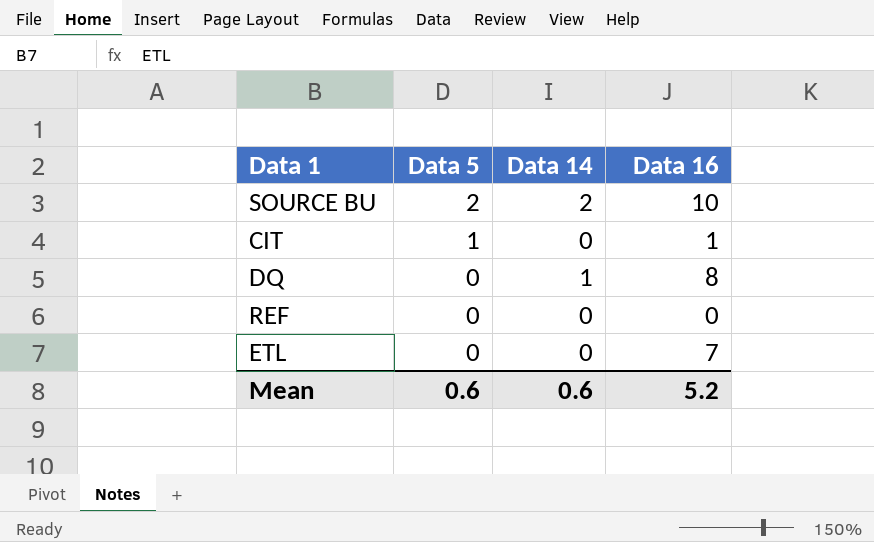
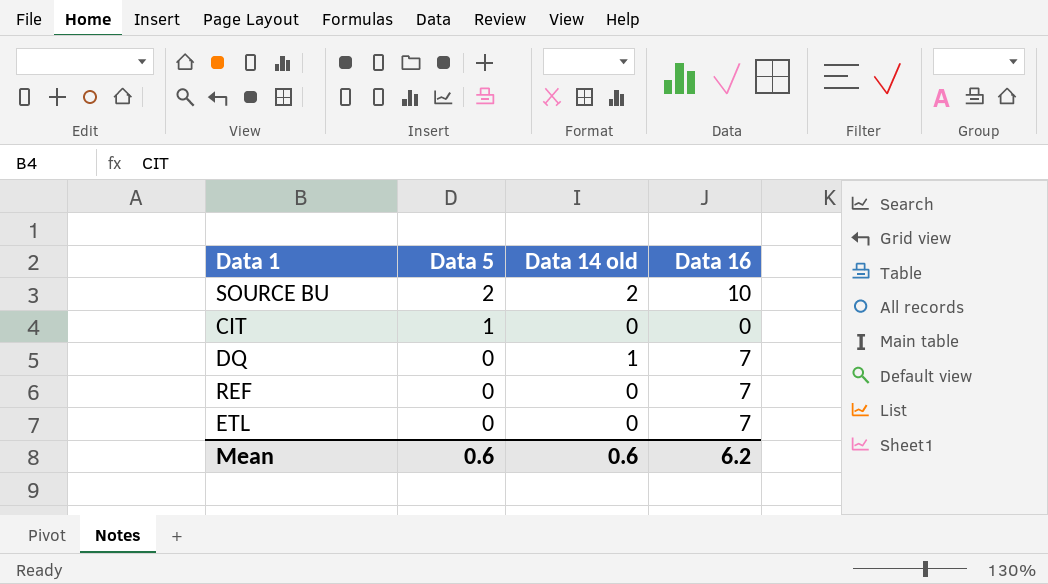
column name: Data 14 -> Data 14 old
CIT | Data 16: 1 -> 0
DQ | Data 16: 8 -> 7
REF | Data 16: 0 -> 7
Mean | Data 16: 5.2 -> 6.2

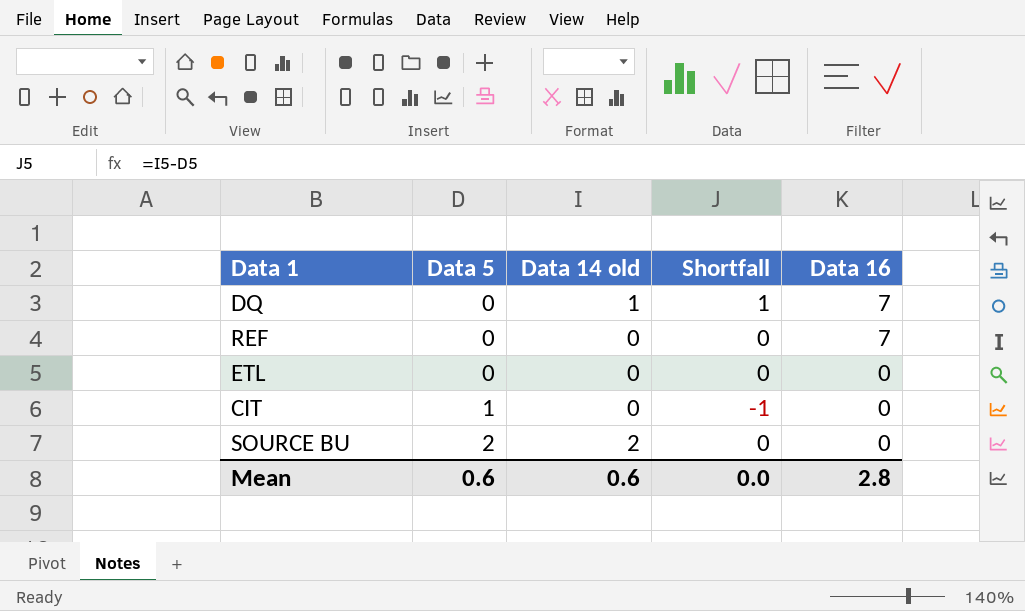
row order: Data 5 descending -> Data 5 ascending
column Shortfall | formula: none -> [Data 14 old] - [Data 5]
ETL | Data 16: 7 -> 0
SOURCE BU | Data 16: 10 -> 0
Mean | Data 16: 6.2 -> 2.8

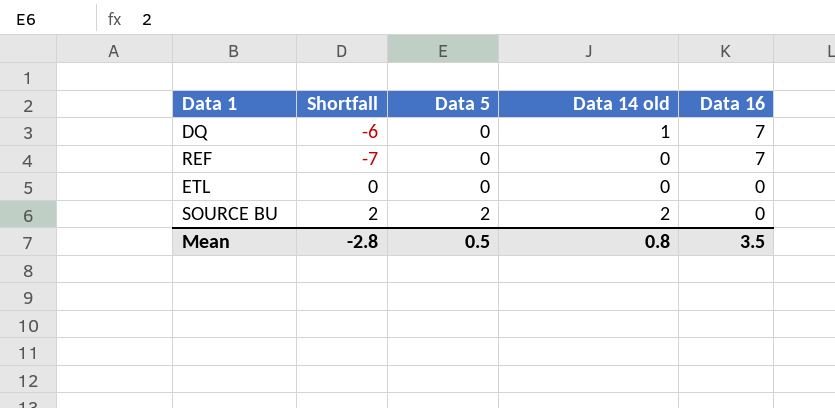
column Shortfall | formula: [Data 14 old] - [Data 5] -> [Data 14 old] - [Data 16]
column Shortfall | position: 4 -> 2
row CIT: 1 | 0 | -1 | 0 -> none
Mean | Shortfall: 0.0 -> -2.8
Mean | Data 5: 0.6 -> 0.5
Mean | Data 14 old: 0.6 -> 0.8
Mean | Data 16: 2.8 -> 3.5

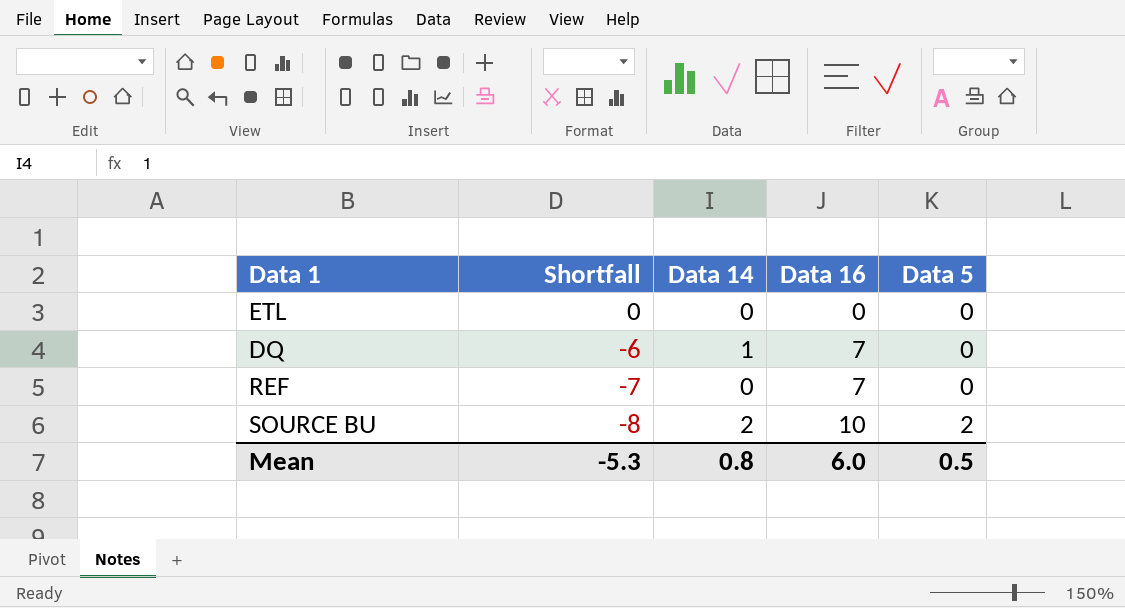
row order: Data 5 ascending -> Shortfall descending
column name: Data 14 old -> Data 14
column Data 5 | position: 3 -> 5
SOURCE BU | Shortfall: 2 -> -8
SOURCE BU | Data 16: 0 -> 10
Mean | Shortfall: -2.8 -> -5.3
Mean | Data 16: 3.5 -> 6.0

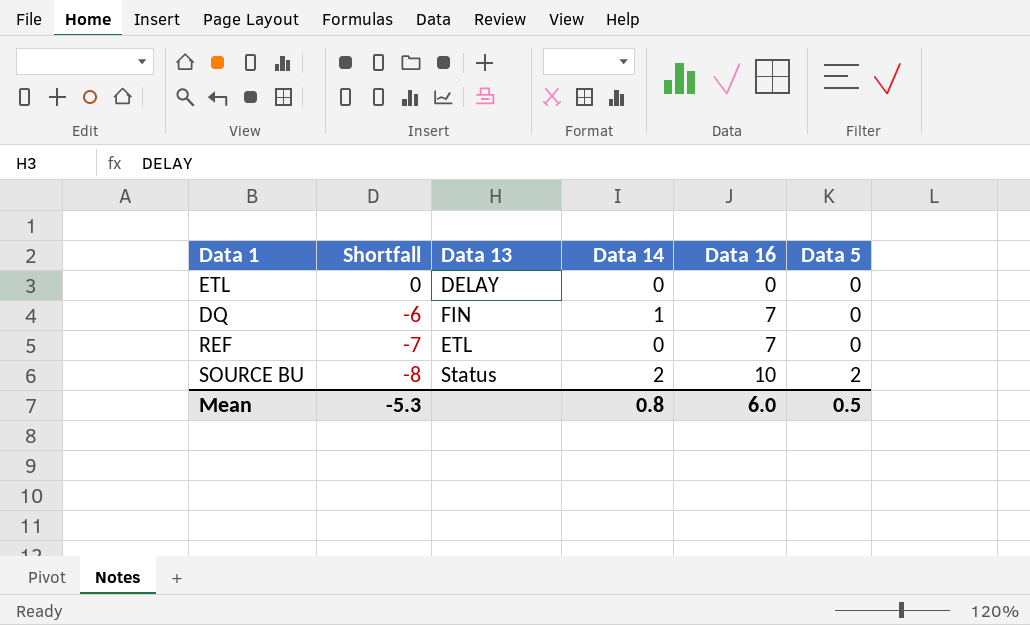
column Data 13 | position: none -> 3

